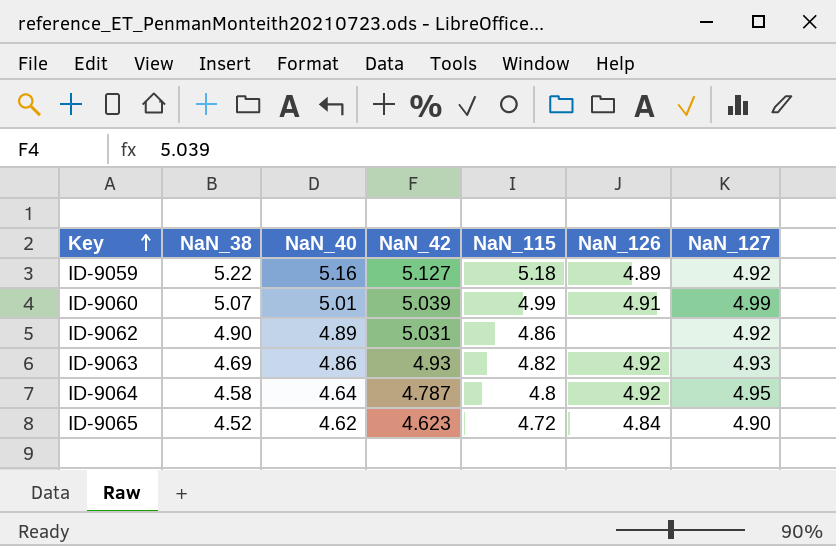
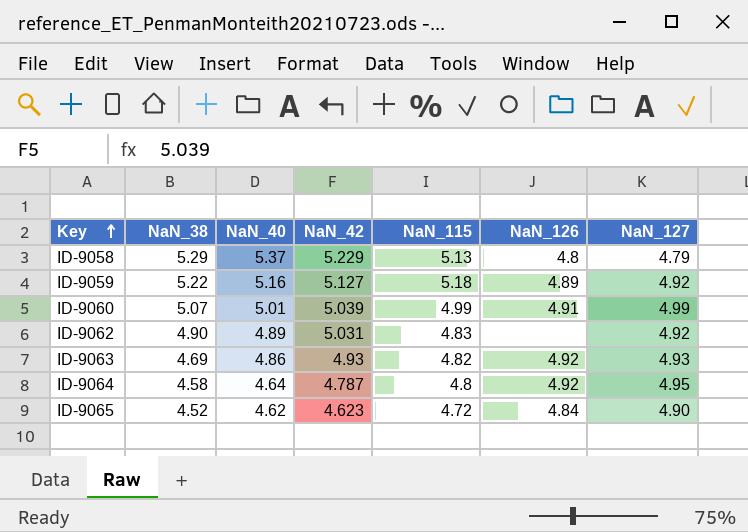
row ID-9058: none -> 5.29 | 5.37 | 5.229 | 5.13 | 4.8 | 4.79
ID-9062 | NaN_115: 4.86 -> 4.83

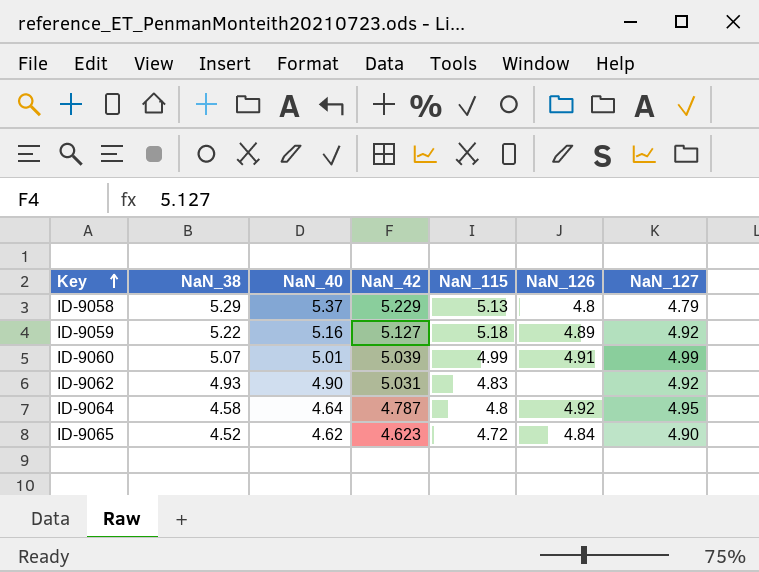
row ID-9063: 4.69 | 4.86 | 4.93 | 4.82 | 4.92 | 4.93 -> none
ID-9062 | NaN_38: 4.90 -> 4.93
ID-9062 | NaN_40: 4.89 -> 4.90

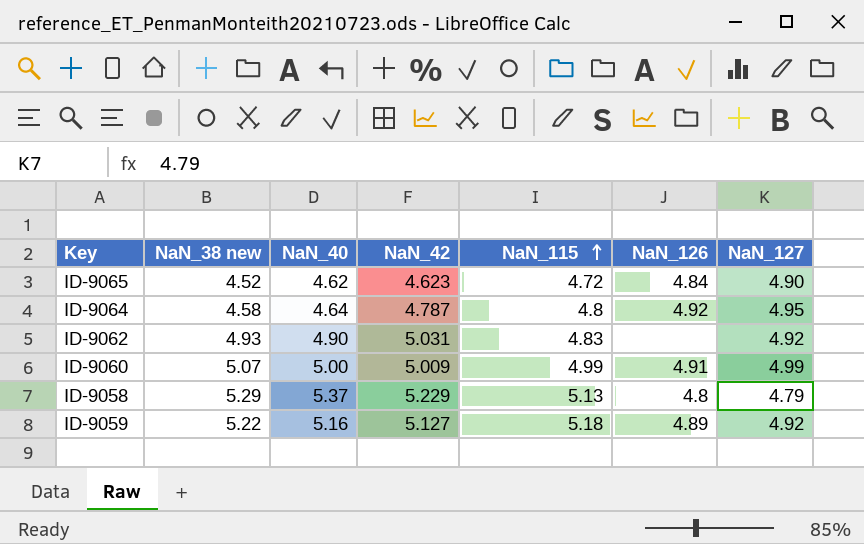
row order: Key ascending -> NaN_115 ascending
column name: NaN_38 -> NaN_38 new
ID-9060 | NaN_40: 5.01 -> 5.00
ID-9060 | NaN_42: 5.039 -> 5.009

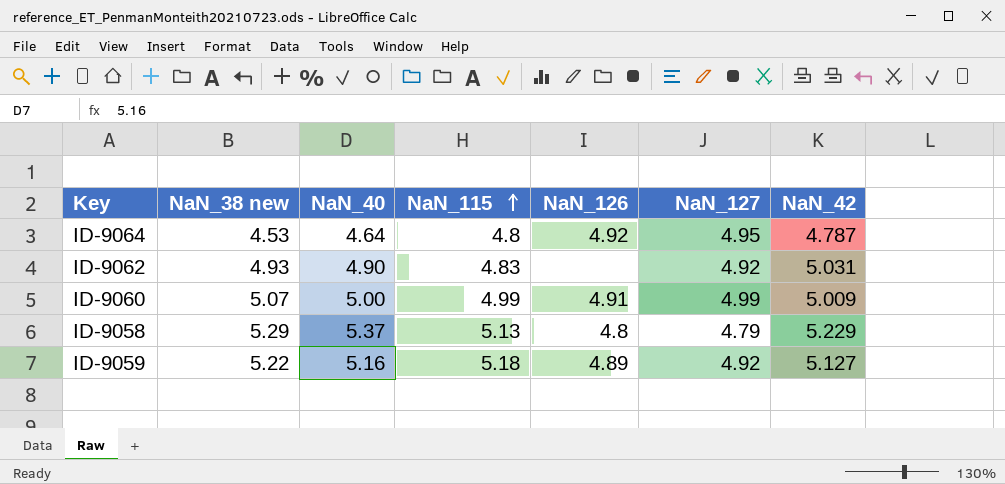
column NaN_42 | position: 4 -> 7
row ID-9065: 4.52 | 4.62 | 4.623 | 4.72 | 4.84 | 4.90 -> none
ID-9064 | NaN_38 new: 4.58 -> 4.53

